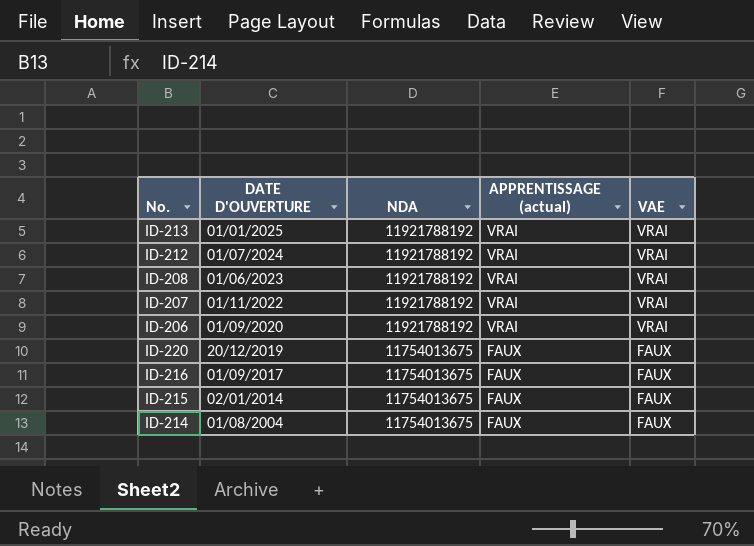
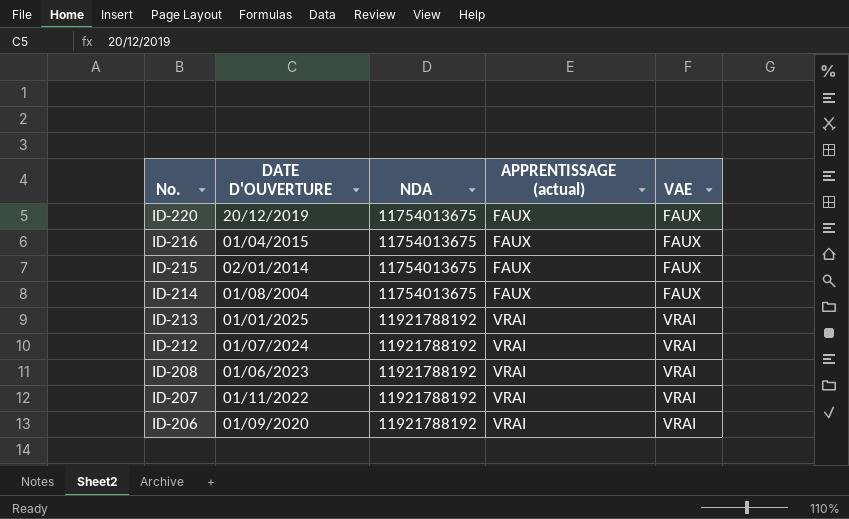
row order: DATE D'OUVERTURE descending -> No. descending
ID-216 | DATE D'OUVERTURE: 01/09/2017 -> 01/04/2015

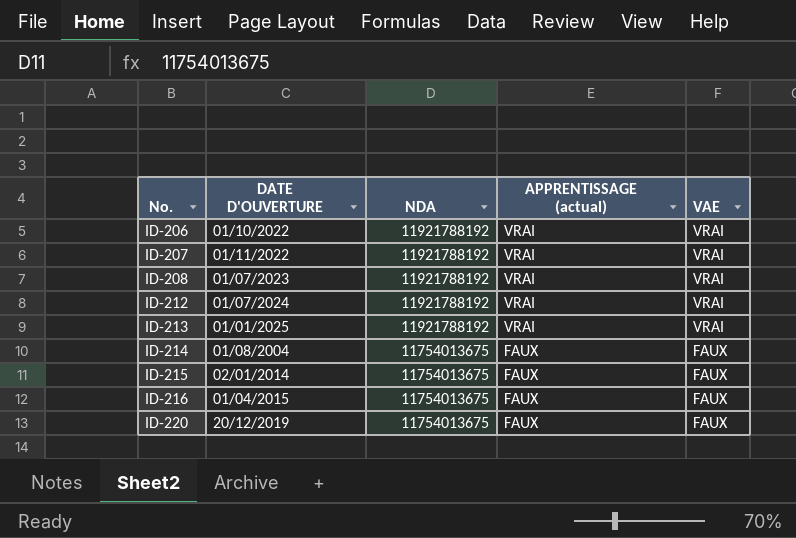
row order: No. descending -> No. ascending
ID-206 | DATE D'OUVERTURE: 01/09/2020 -> 01/10/2022
ID-208 | DATE D'OUVERTURE: 01/06/2023 -> 01/07/2023

